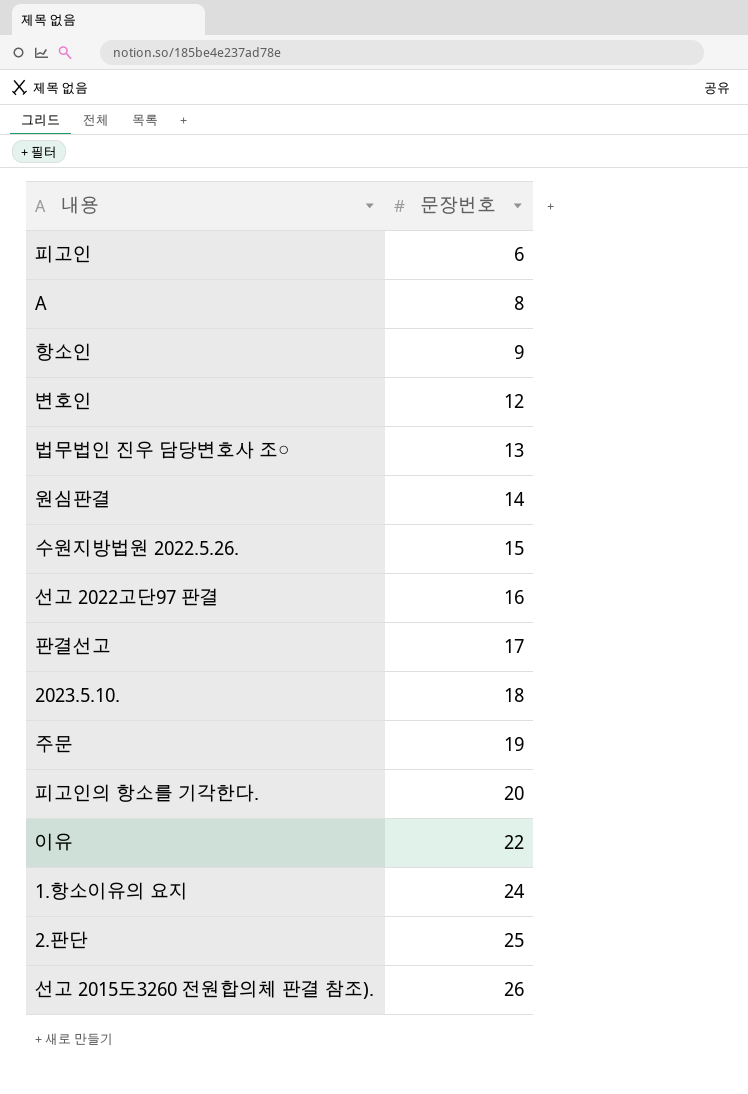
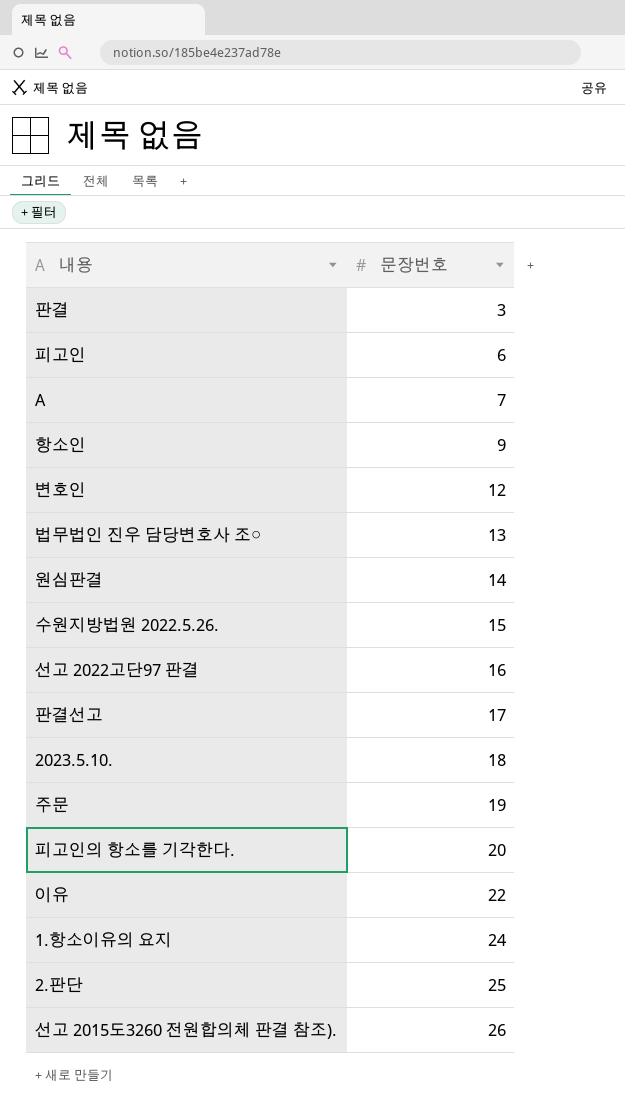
row 판결: none -> 3
A | 문장번호: 8 -> 7

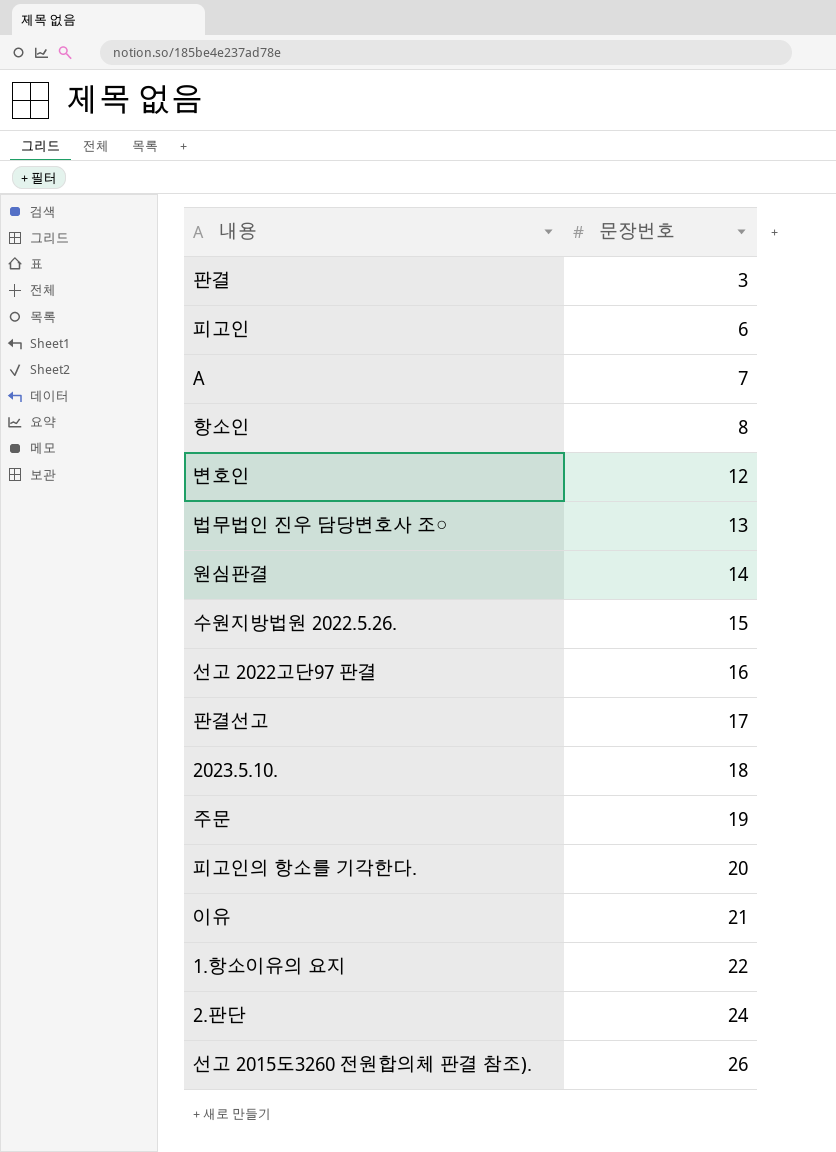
항소인 | 문장번호: 9 -> 8
이유 | 문장번호: 22 -> 21
1.항소이유의 요지 | 문장번호: 24 -> 22
2.판단 | 문장번호: 25 -> 24

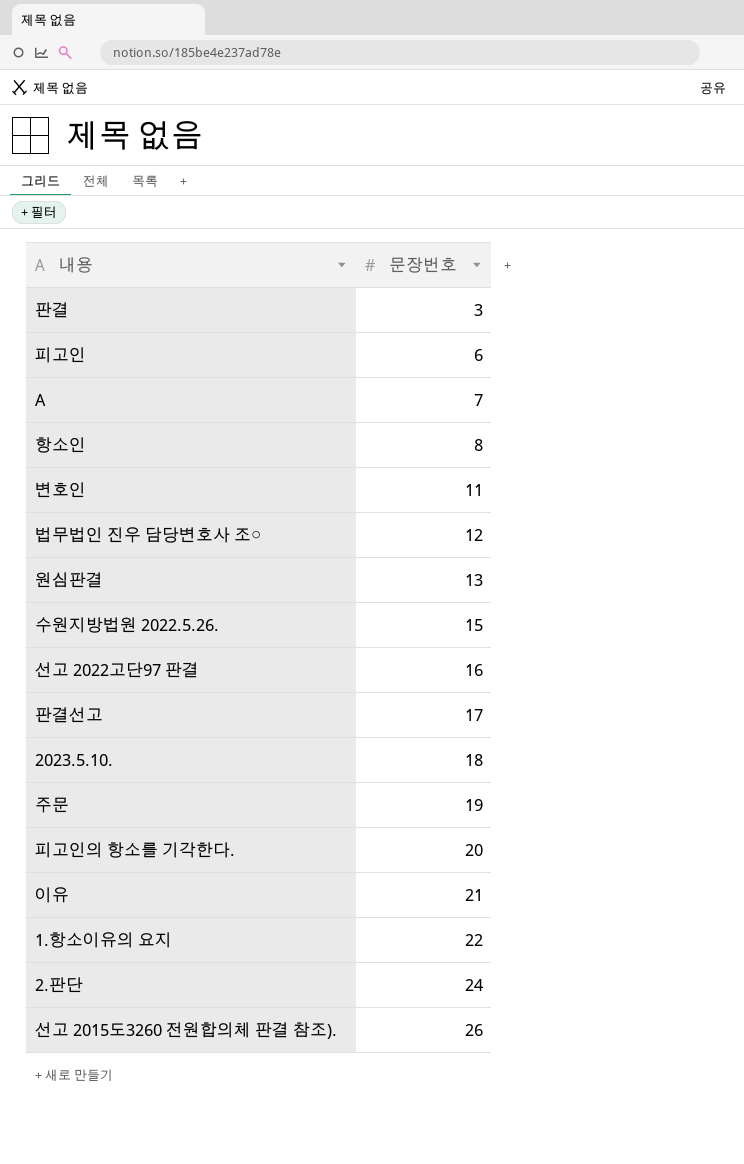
변호인 | 문장번호: 12 -> 11
법무법인 진우 담당변호사 조○ | 문장번호: 13 -> 12
원심판결 | 문장번호: 14 -> 13

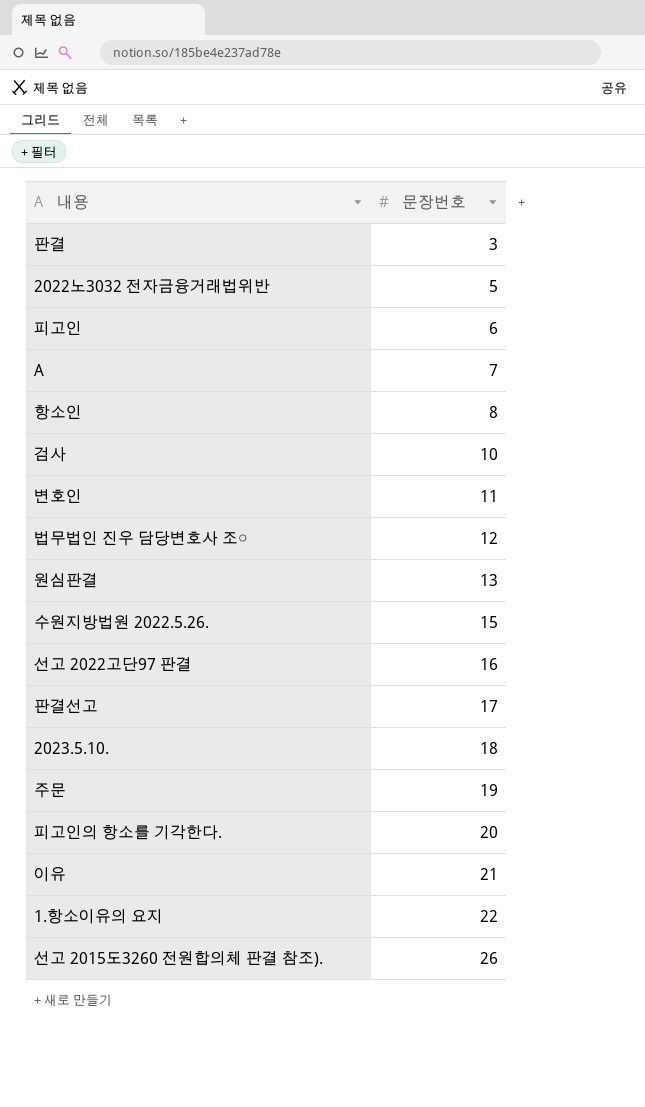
row 2.판단: 24 -> none
row 2022노3032 전자금융거래법위반: none -> 5
row 검사: none -> 10

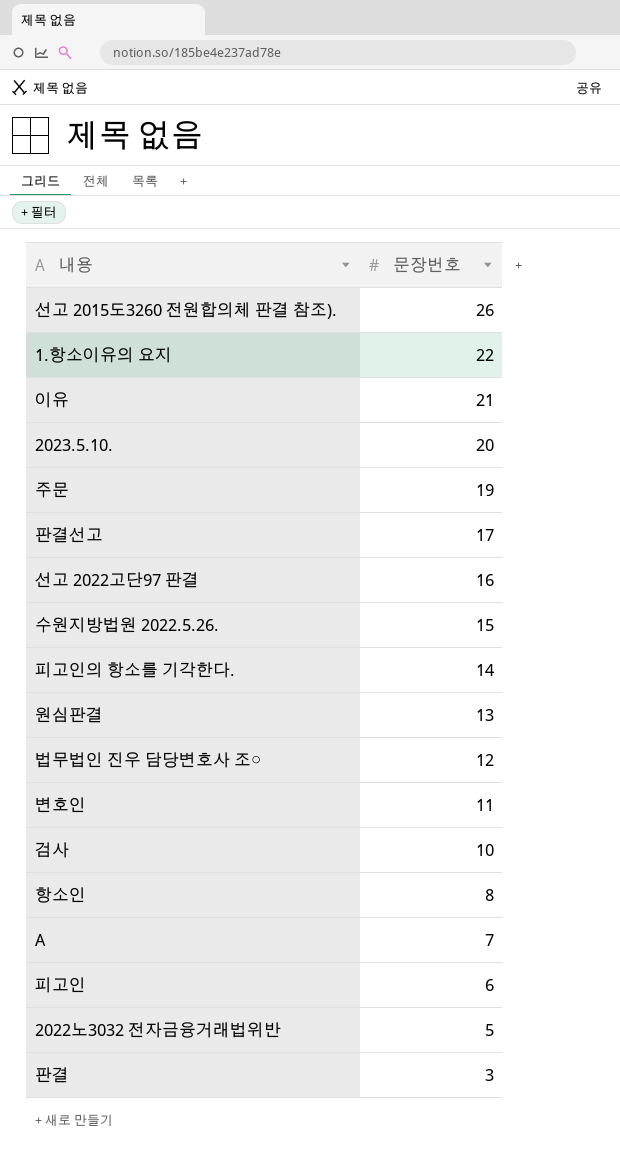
row order: 문장번호 ascending -> 문장번호 descending
2023.5.10. | 문장번호: 18 -> 20
피고인의 항소를 기각한다. | 문장번호: 20 -> 14

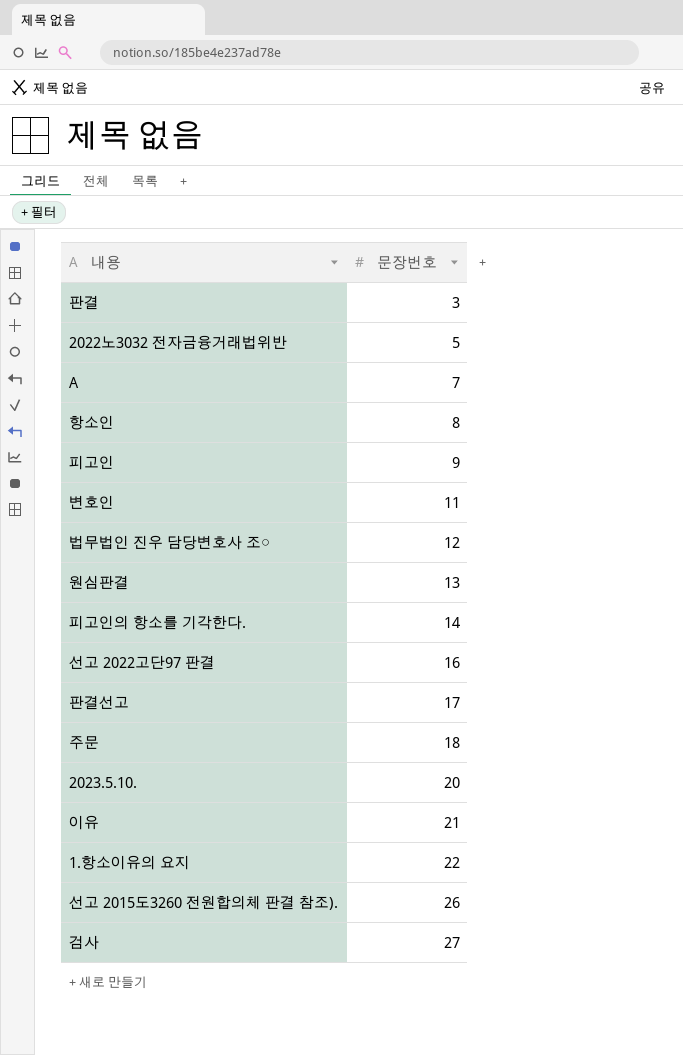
row order: 문장번호 descending -> 문장번호 ascending
row 수원지방법원 2022.5.26.: 15 -> none
피고인 | 문장번호: 6 -> 9
주문 | 문장번호: 19 -> 18
검사 | 문장번호: 10 -> 27

